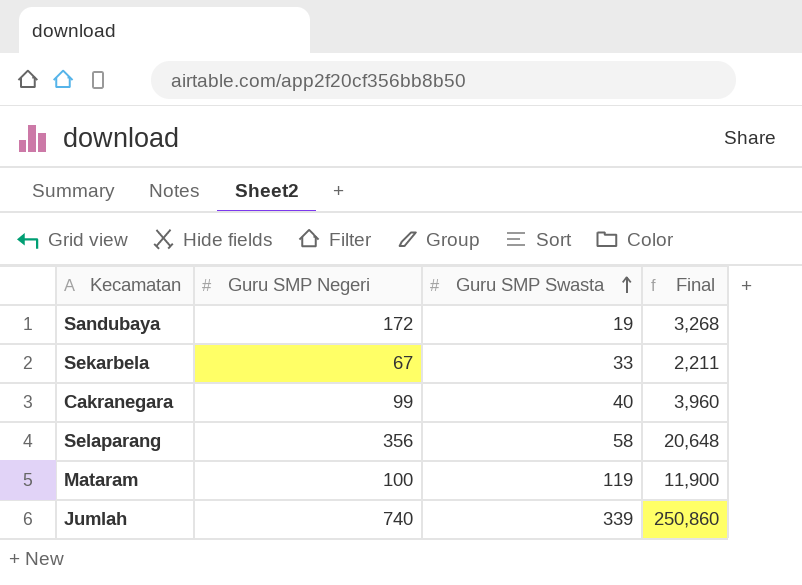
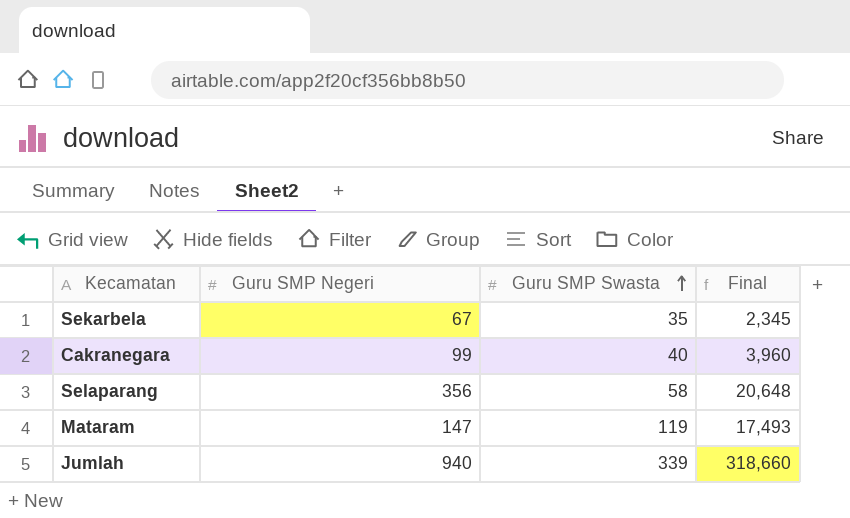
row Sandubaya: 172 | 19 | 3,268 -> none
Sekarbela | Guru SMP Swasta: 33 -> 35
Sekarbela | Final: 2,211 -> 2,345
Mataram | Guru SMP Negeri: 100 -> 147
Mataram | Final: 11,900 -> 17,493
Jumlah | Guru SMP Negeri: 740 -> 940
Jumlah | Final: 250,860 -> 318,660

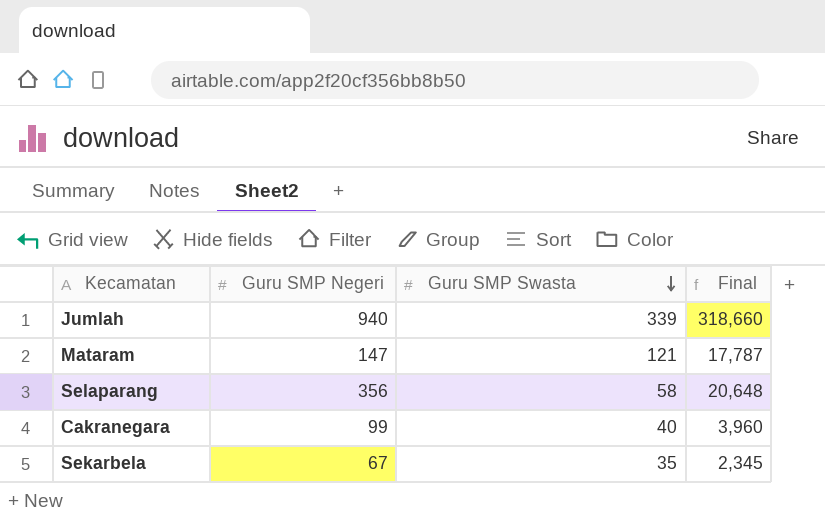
row order: Guru SMP Swasta ascending -> Guru SMP Swasta descending
Mataram | Guru SMP Swasta: 119 -> 121
Mataram | Final: 17,493 -> 17,787

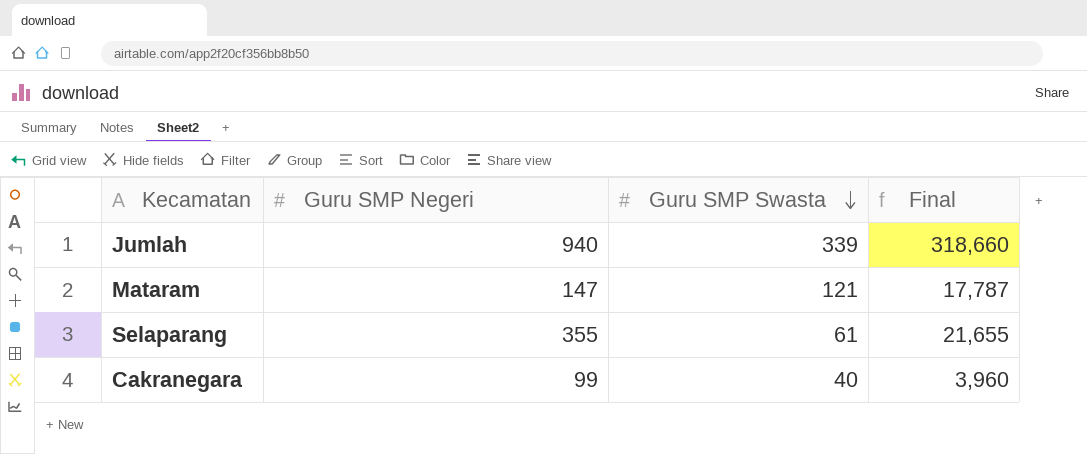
row Sekarbela: 67 | 35 | 2,345 -> none
Selaparang | Guru SMP Negeri: 356 -> 355
Selaparang | Guru SMP Swasta: 58 -> 61
Selaparang | Final: 20,648 -> 21,655

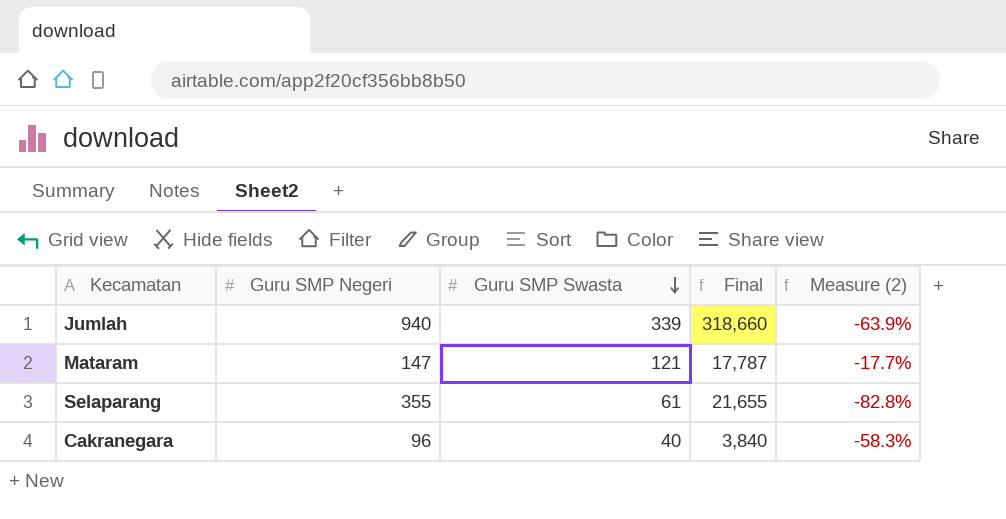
column Measure (2) | formula: none -> ([Guru SMP Swasta] - [Guru SMP Negeri]) / [Guru SMP Negeri]
Cakranegara | Guru SMP Negeri: 99 -> 96
Cakranegara | Final: 3,960 -> 3,840

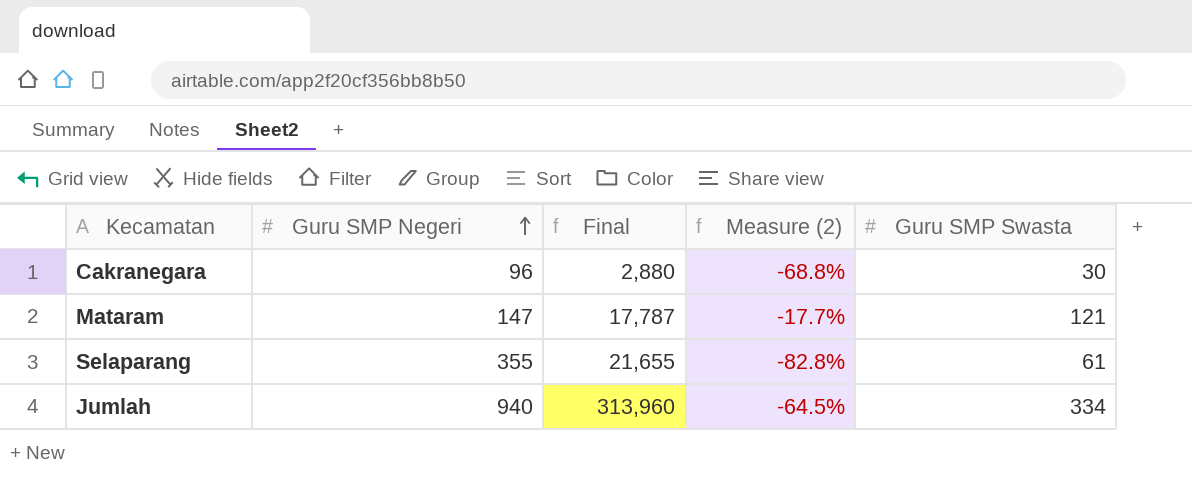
row order: Guru SMP Swasta descending -> Guru SMP Negeri ascending
column Guru SMP Swasta | position: 3 -> 5
Cakranegara | Final: 3,840 -> 2,880
Cakranegara | Measure (2): -58.3% -> -68.8%
Cakranegara | Guru SMP Swasta: 40 -> 30
Jumlah | Final: 318,660 -> 313,960
Jumlah | Measure (2): -63.9% -> -64.5%
Jumlah | Guru SMP Swasta: 339 -> 334

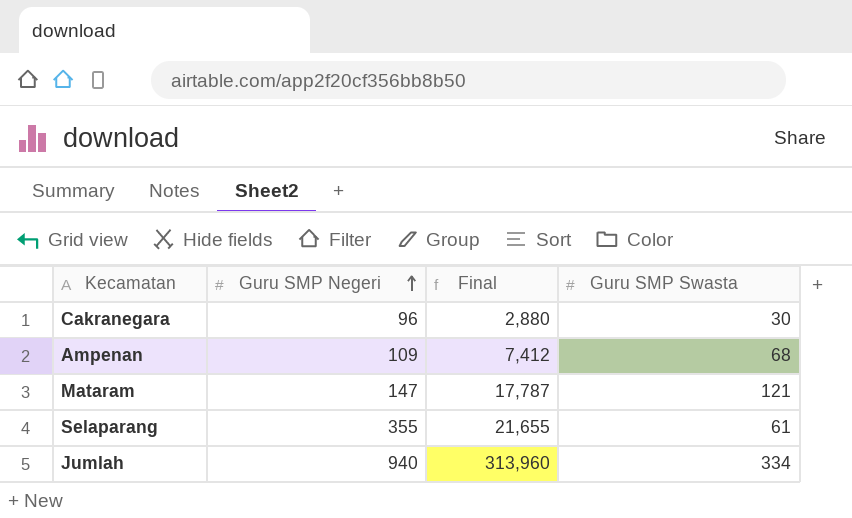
column Measure (2) | formula: ([Guru SMP Swasta] - [Guru SMP Negeri]) / [Guru SMP Negeri] -> none
row Ampenan: none -> 109 | 7,412 | 68

